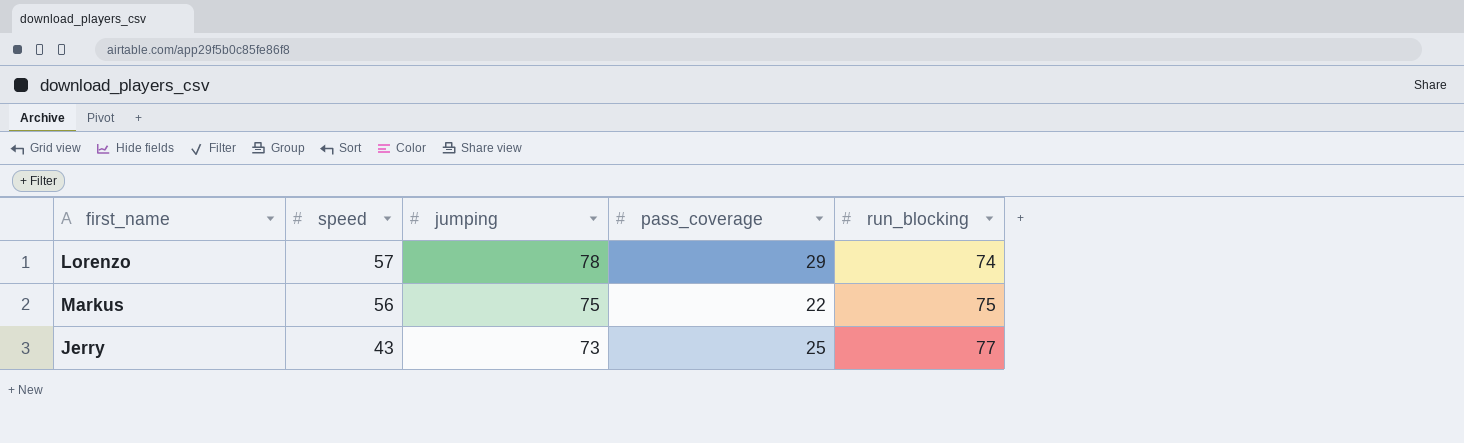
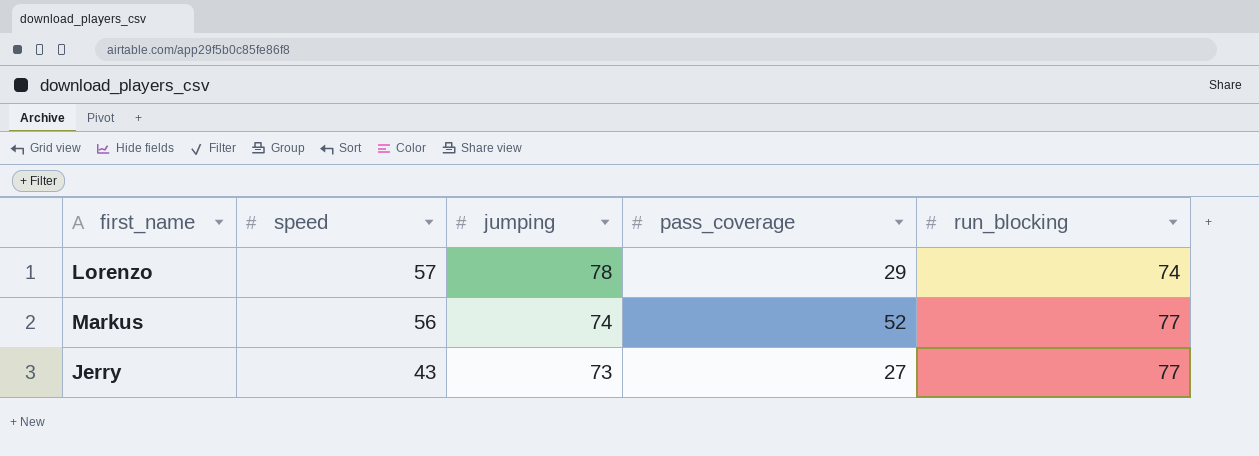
Markus | jumping: 75 -> 74
Markus | pass_coverage: 22 -> 52
Markus | run_blocking: 75 -> 77
Jerry | pass_coverage: 25 -> 27

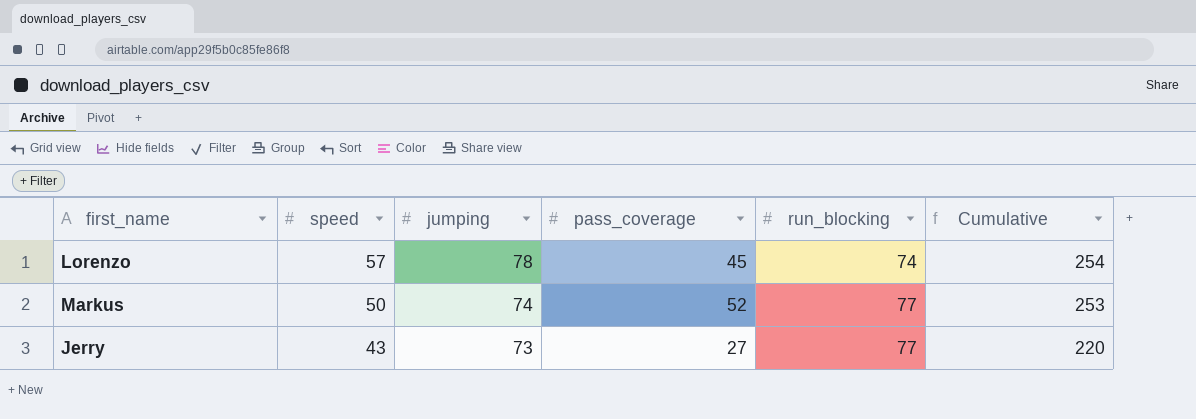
column Cumulative | formula: none -> [speed] + [jumping] + [pass_coverage] + [run_blocking]
Lorenzo | pass_coverage: 29 -> 45
Markus | speed: 56 -> 50

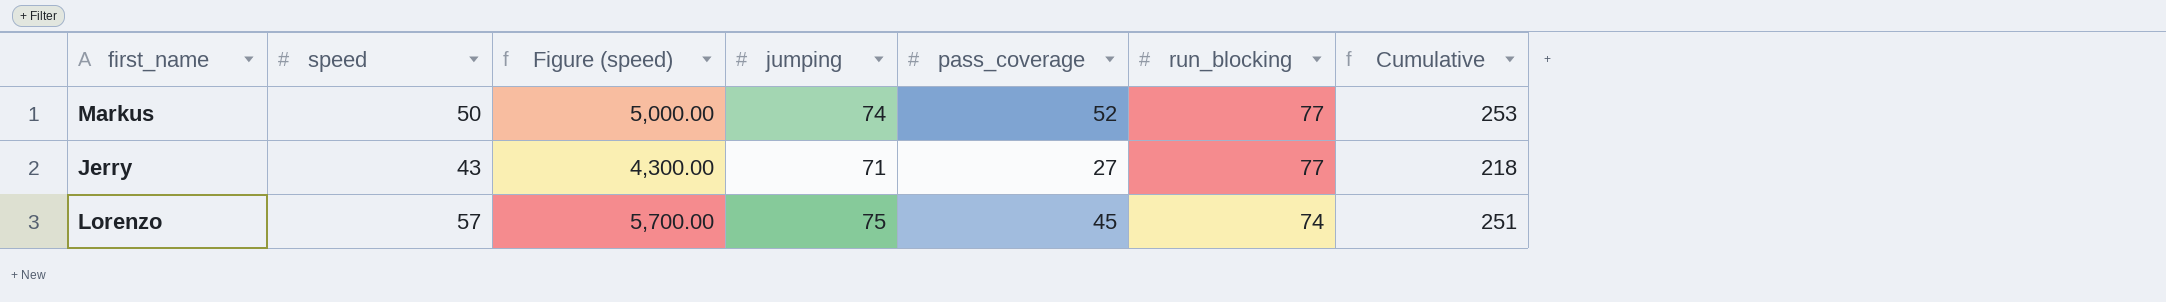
row order: speed descending -> run_blocking descending
column Figure (speed) | formula: none -> [speed] * 100
Jerry | jumping: 73 -> 71
Jerry | Cumulative: 220 -> 218
Lorenzo | jumping: 78 -> 75
Lorenzo | Cumulative: 254 -> 251

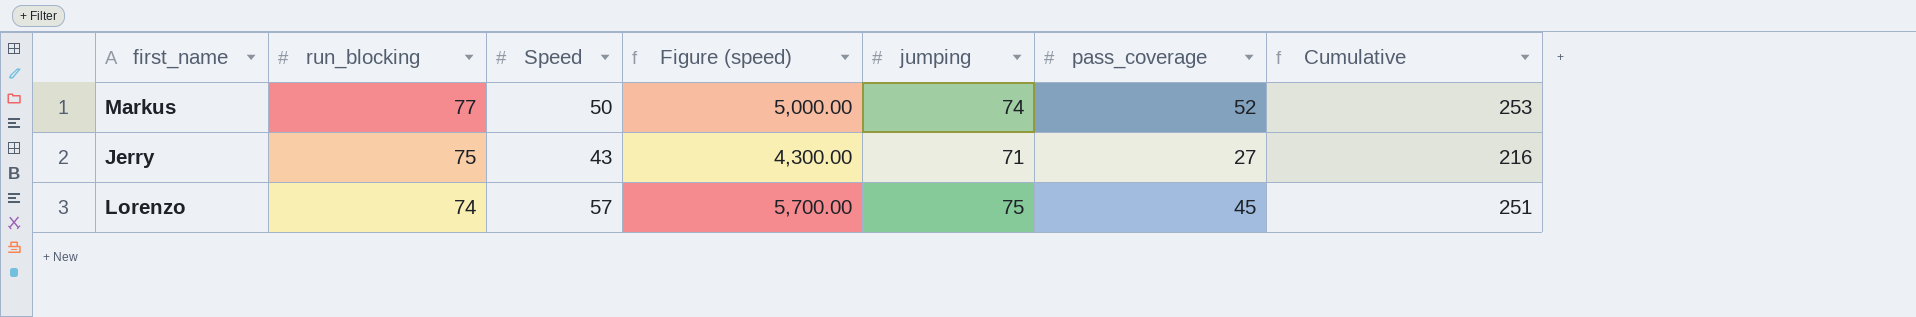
column run_blocking | position: 6 -> 2
column name: speed -> Speed
Jerry | run_blocking: 77 -> 75
Jerry | Cumulative: 218 -> 216

